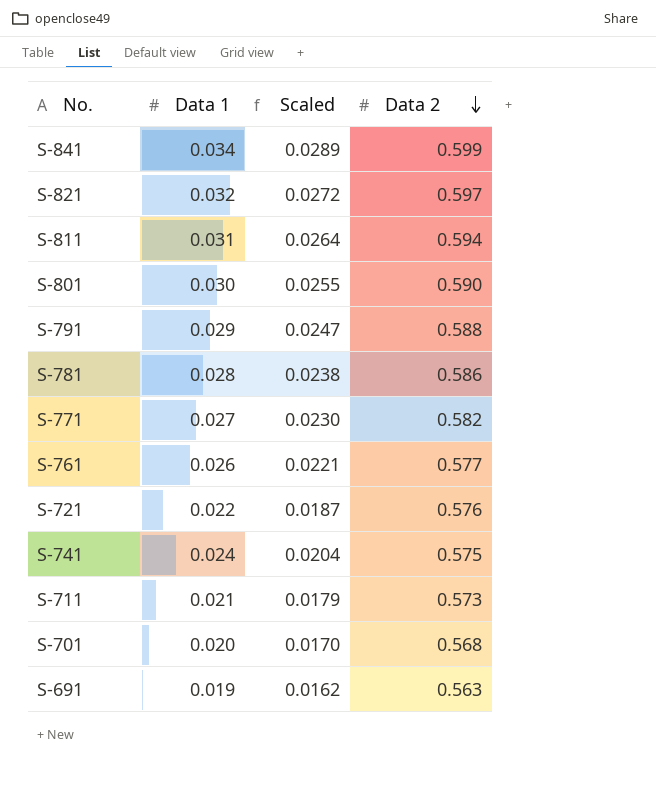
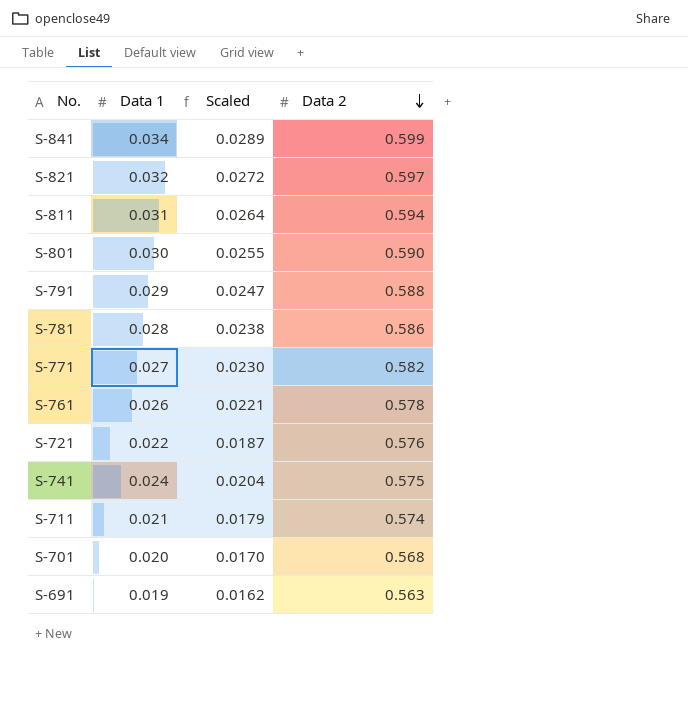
S-761 | Data 2: 0.577 -> 0.578
S-711 | Data 2: 0.573 -> 0.574

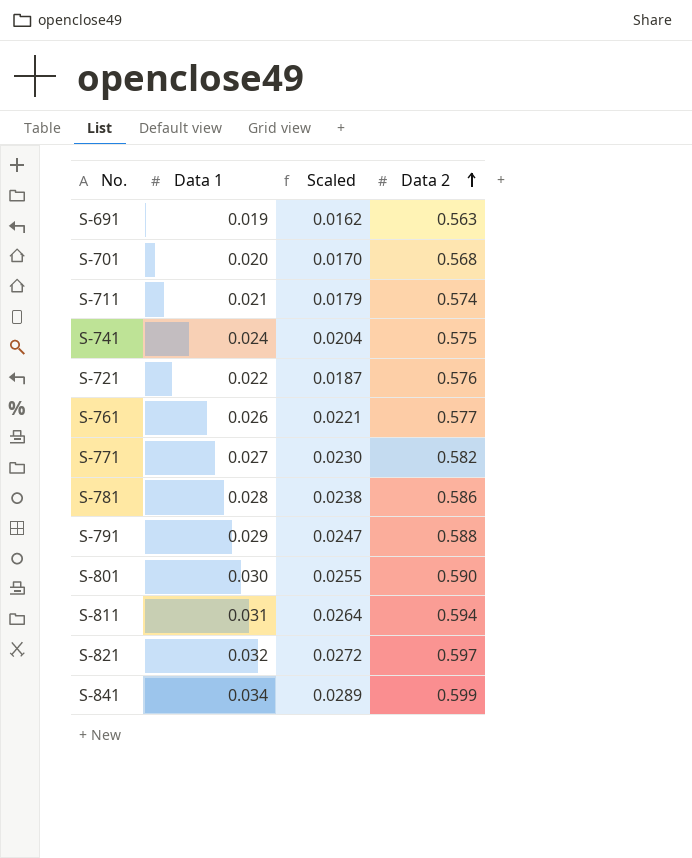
row order: Data 2 descending -> Data 2 ascending
S-761 | Data 2: 0.578 -> 0.577

